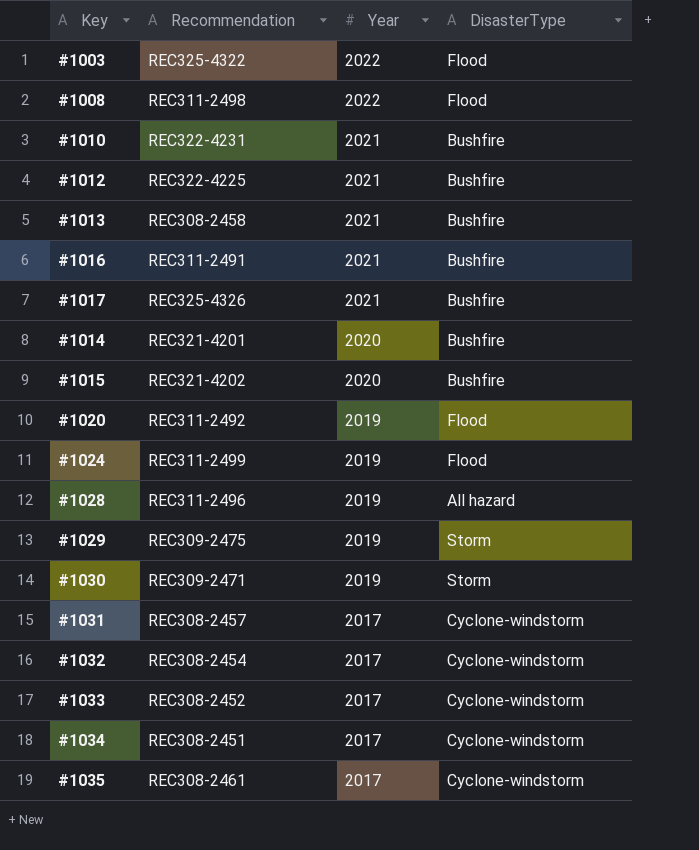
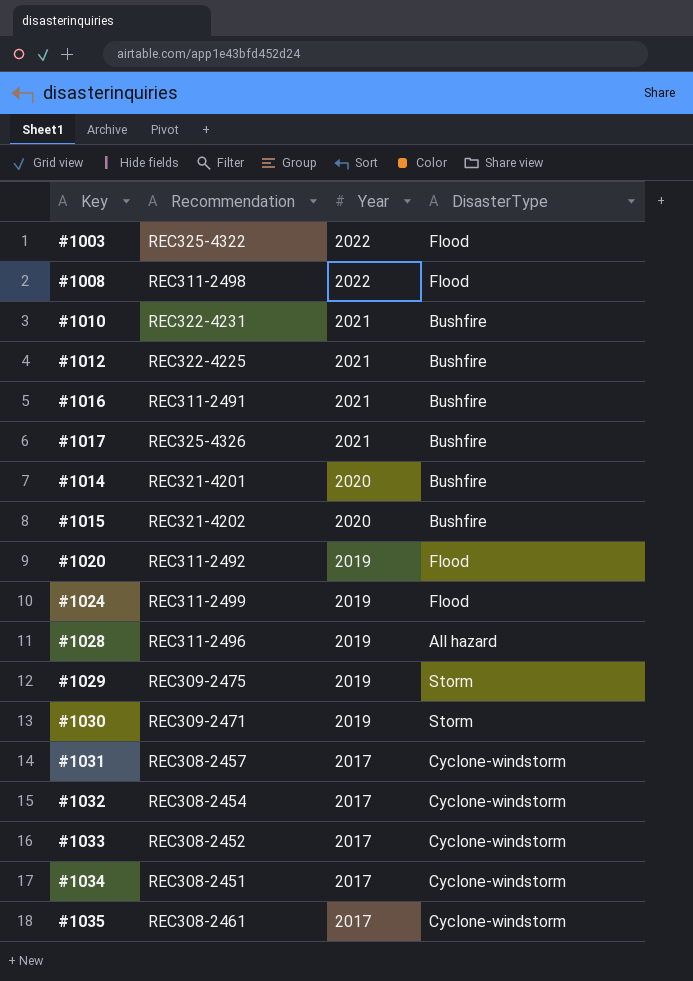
row #1013: REC308-2458 | 2021 | Bushfire -> none

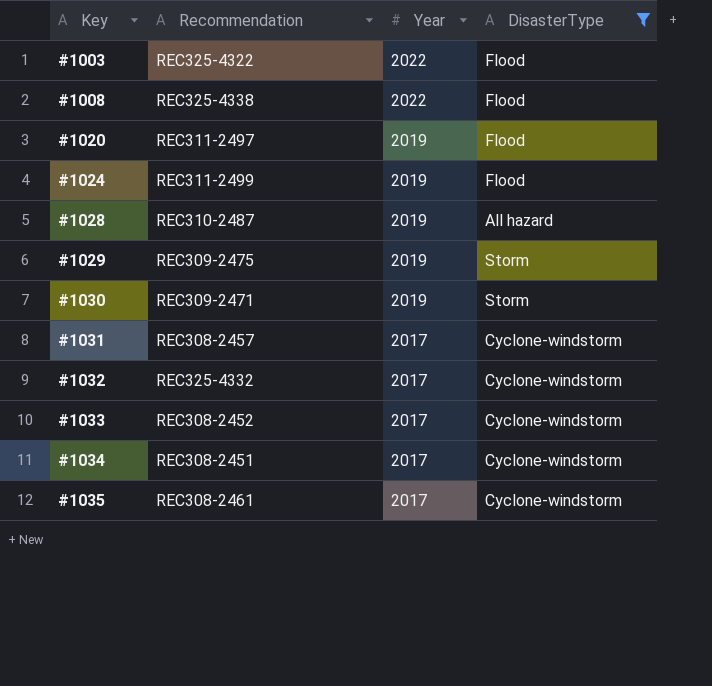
filter: none -> DisasterType != Bushfire
#1008 | Recommendation: REC311-2498 -> REC325-4338
#1020 | Recommendation: REC311-2492 -> REC311-2497
#1028 | Recommendation: REC311-2496 -> REC310-2487
#1032 | Recommendation: REC308-2454 -> REC325-4332

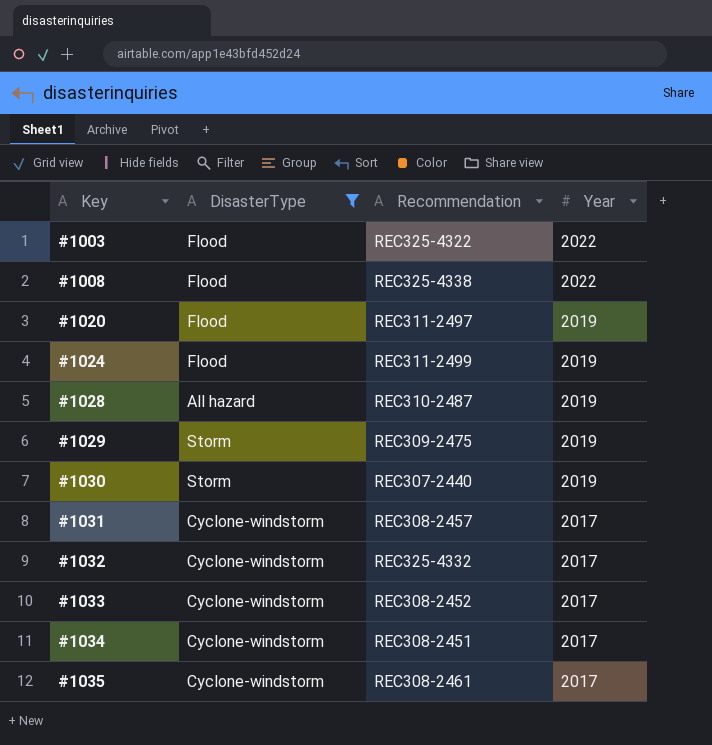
column DisasterType | position: 4 -> 2
#1030 | Recommendation: REC309-2471 -> REC307-2440

